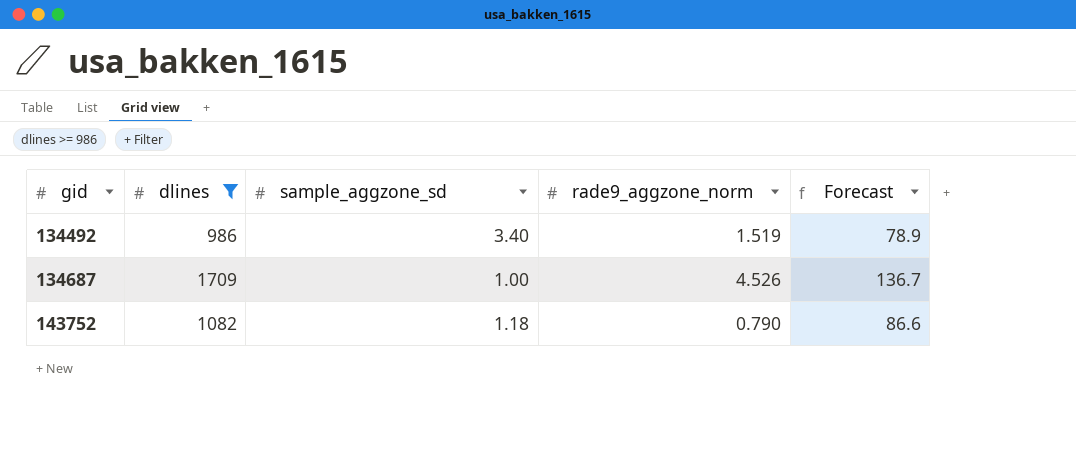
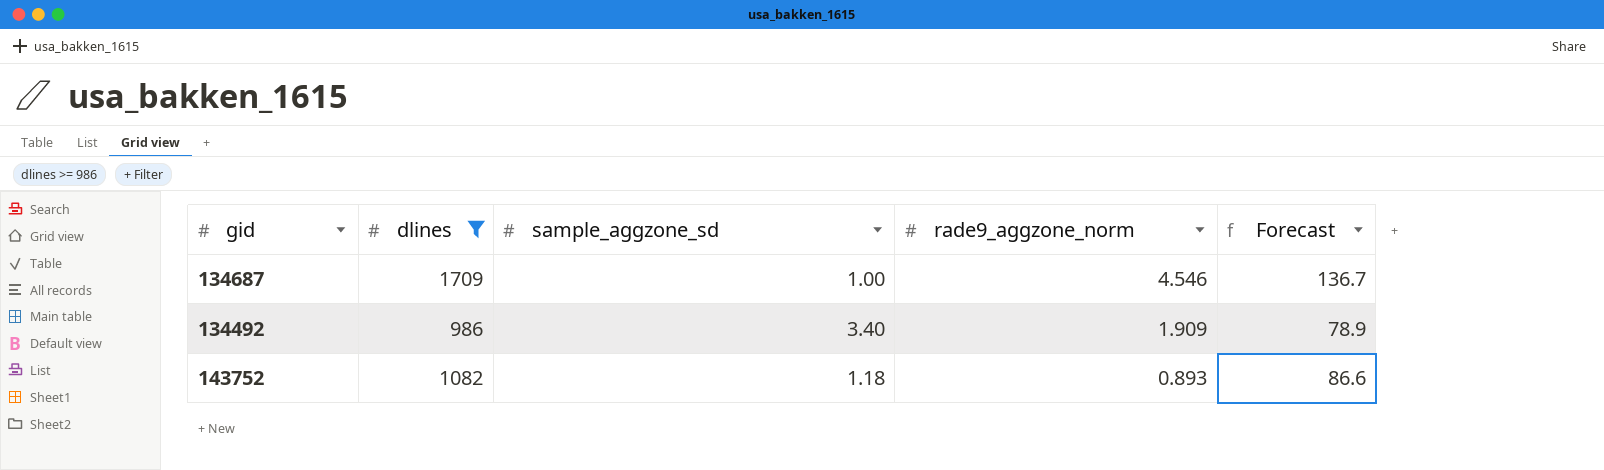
row order: gid ascending -> rade9_aggzone_norm descending
134687 | rade9_aggzone_norm: 4.526 -> 4.546
134492 | rade9_aggzone_norm: 1.519 -> 1.909
143752 | rade9_aggzone_norm: 0.790 -> 0.893

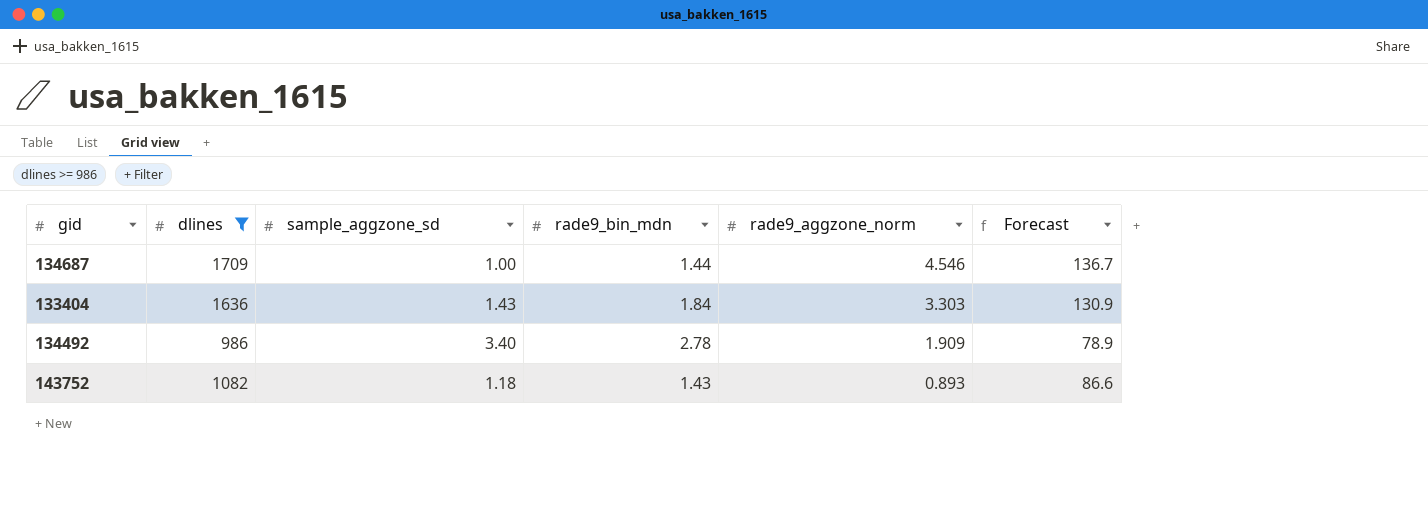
column rade9_bin_mdn | position: none -> 4
row 133404: none -> 1636 | 1.43 | 1.84 | 3.303 | 130.9

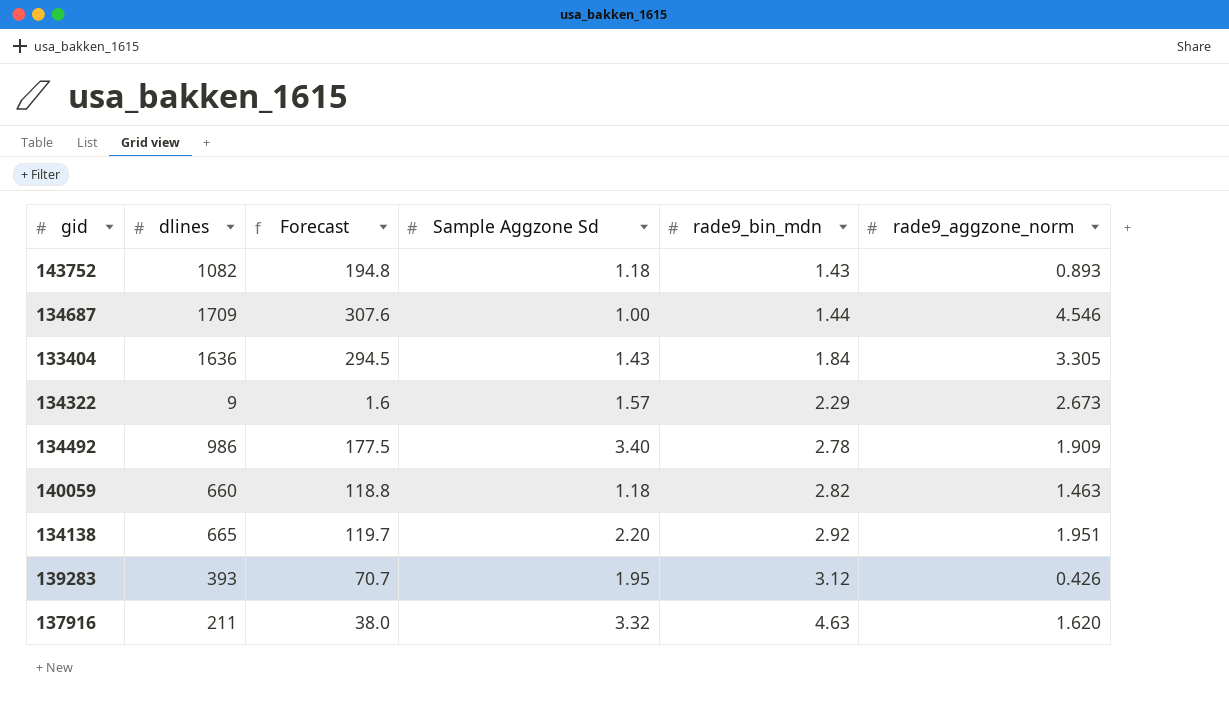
filter: dlines >= 986 -> none
row order: rade9_aggzone_norm descending -> rade9_bin_mdn ascending
column Forecast | formula: [dlines] * 0.08 -> [dlines] * 0.18
column Forecast | position: 6 -> 3
column name: sample_aggzone_sd -> Sample Aggzone Sd
133404 | rade9_aggzone_norm: 3.303 -> 3.305

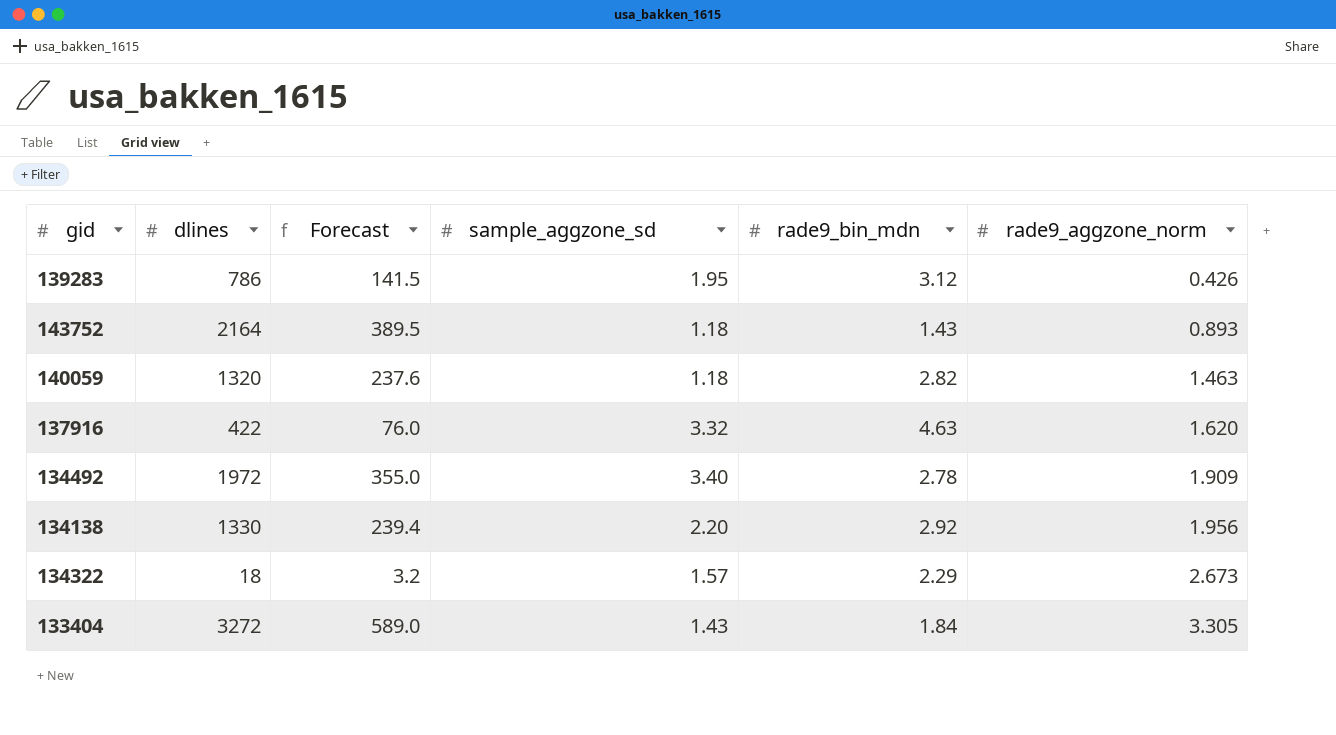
row order: rade9_bin_mdn ascending -> rade9_aggzone_norm ascending
column name: Sample Aggzone Sd -> sample_aggzone_sd
row 134687: 1709 | 307.6 | 1.00 | 1.44 | 4.546 -> none
139283 | dlines: 393 -> 786
139283 | Forecast: 70.7 -> 141.5
143752 | dlines: 1082 -> 2164
143752 | Forecast: 194.8 -> 389.5
140059 | dlines: 660 -> 1320
140059 | Forecast: 118.8 -> 237.6
137916 | dlines: 211 -> 422
137916 | Forecast: 38.0 -> 76.0
134492 | dlines: 986 -> 1972
134492 | Forecast: 177.5 -> 355.0
134138 | dlines: 665 -> 1330
134138 | Forecast: 119.7 -> 239.4
134138 | rade9_aggzone_norm: 1.951 -> 1.956
134322 | dlines: 9 -> 18
134322 | Forecast: 1.6 -> 3.2
133404 | dlines: 1636 -> 3272
133404 | Forecast: 294.5 -> 589.0

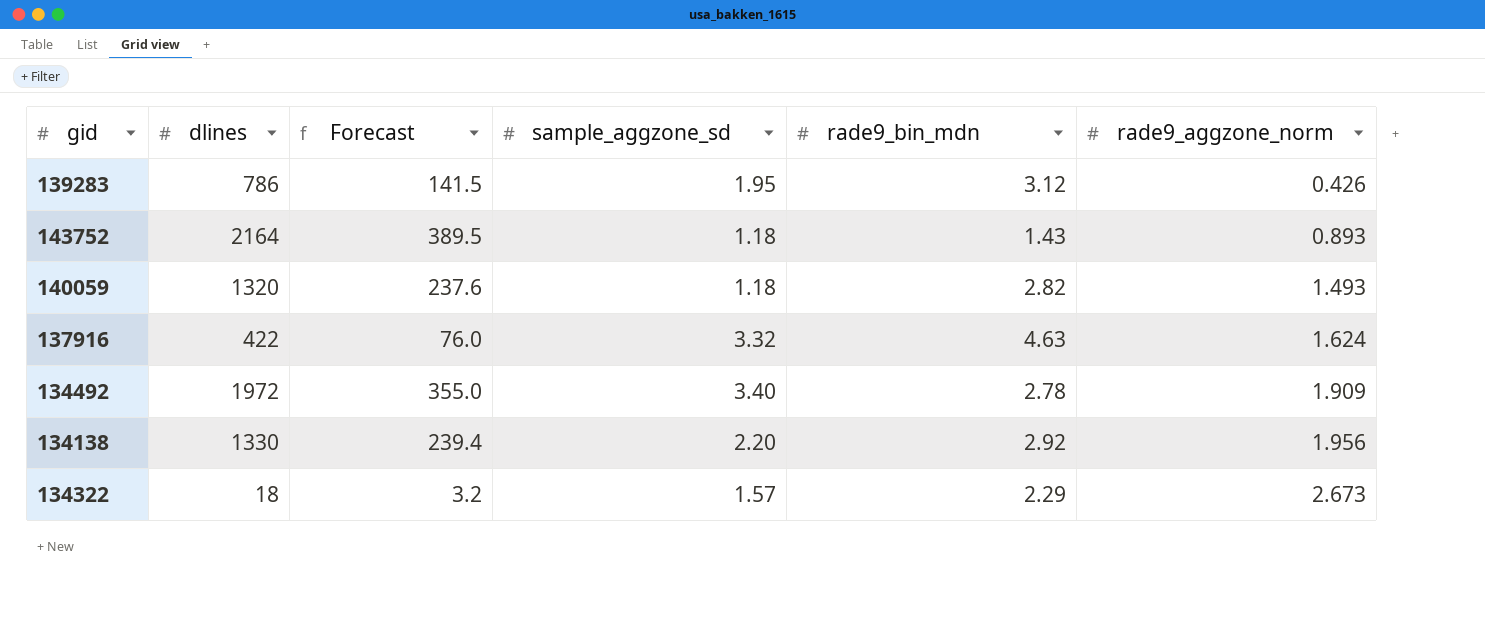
row 133404: 3272 | 589.0 | 1.43 | 1.84 | 3.305 -> none
140059 | rade9_aggzone_norm: 1.463 -> 1.493
137916 | rade9_aggzone_norm: 1.620 -> 1.624

